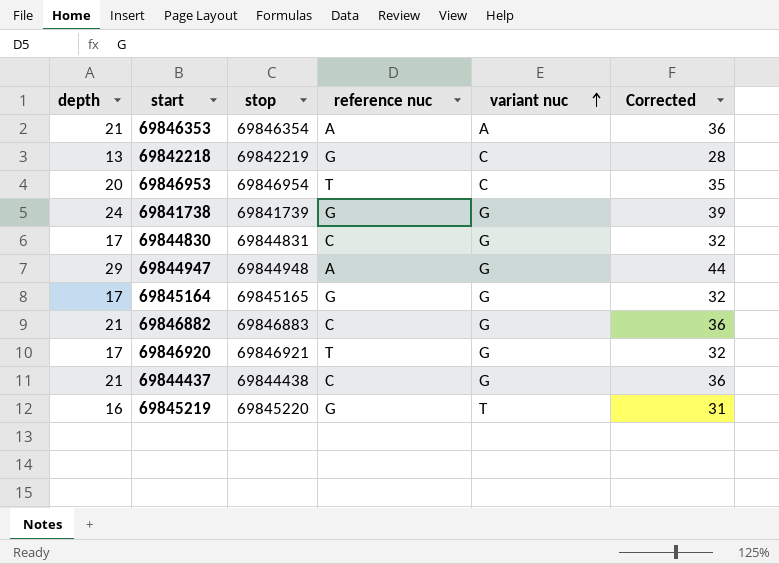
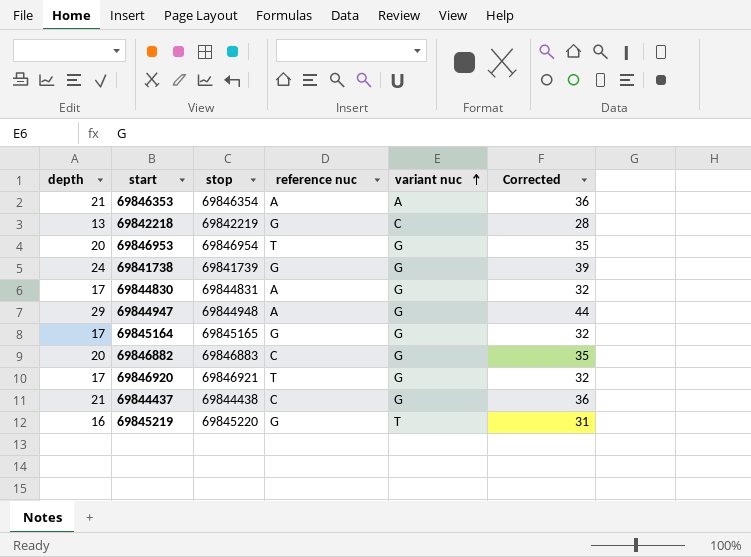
69846953 | variant nuc: C -> G
69844830 | reference nuc: C -> A
69846882 | depth: 21 -> 20
69846882 | Corrected: 36 -> 35

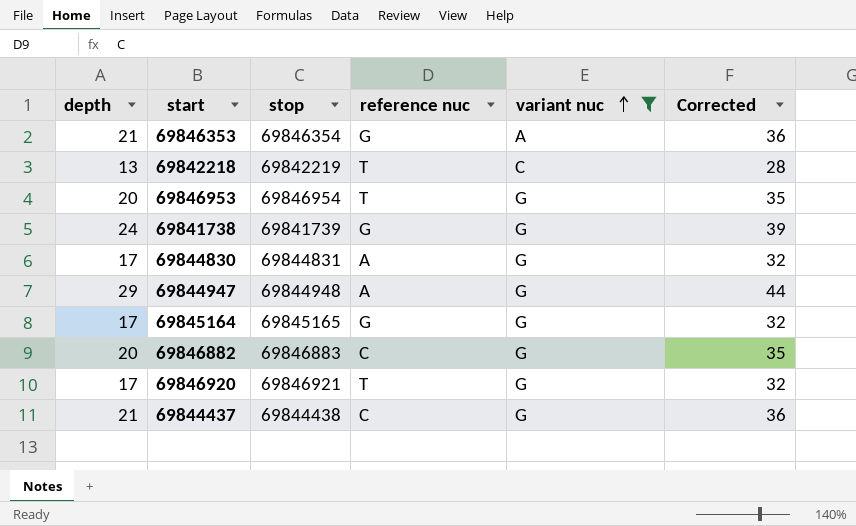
filter: none -> variant nuc != T
69846353 | reference nuc: A -> G
69842218 | reference nuc: G -> T

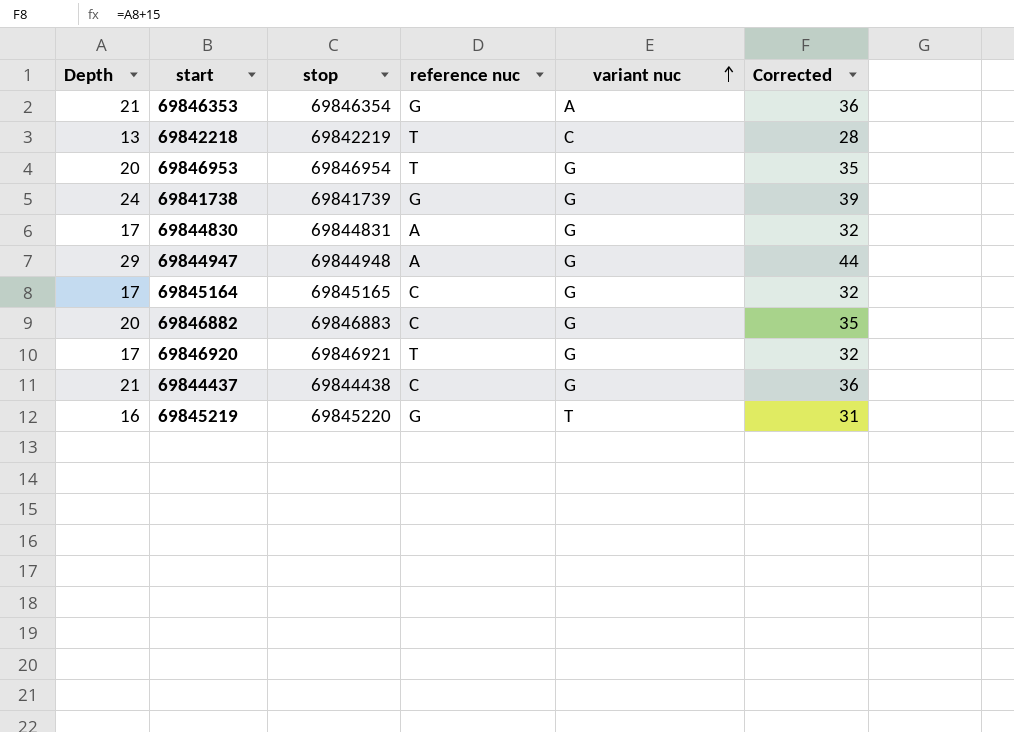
filter: variant nuc != T -> none
column name: depth -> Depth
69845164 | reference nuc: G -> C

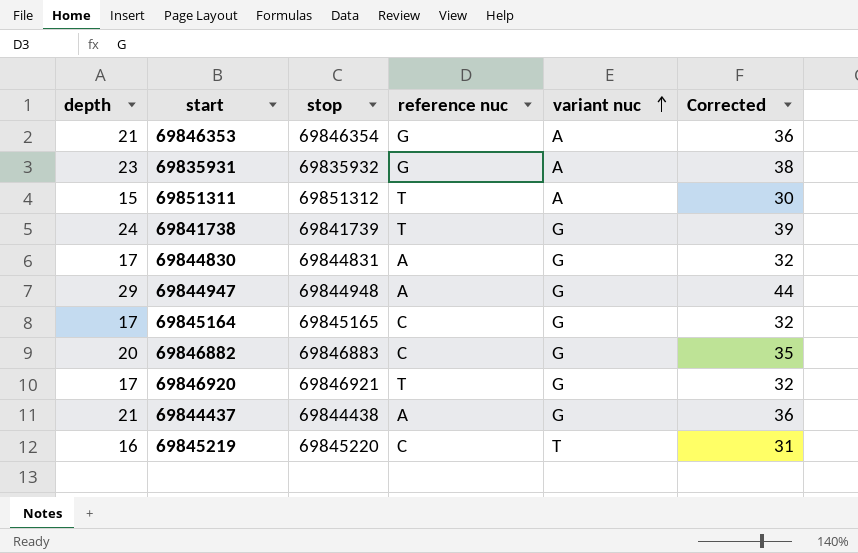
column name: Depth -> depth
row 69842218: 13 | 69842219 | T | C | 28 -> none
row 69846953: 20 | 69846954 | T | G | 35 -> none
row 69835931: none -> 23 | 69835932 | G | A | 38
row 69851311: none -> 15 | 69851312 | T | A | 30
69841738 | reference nuc: G -> T
69844437 | reference nuc: C -> A
69845219 | reference nuc: G -> C

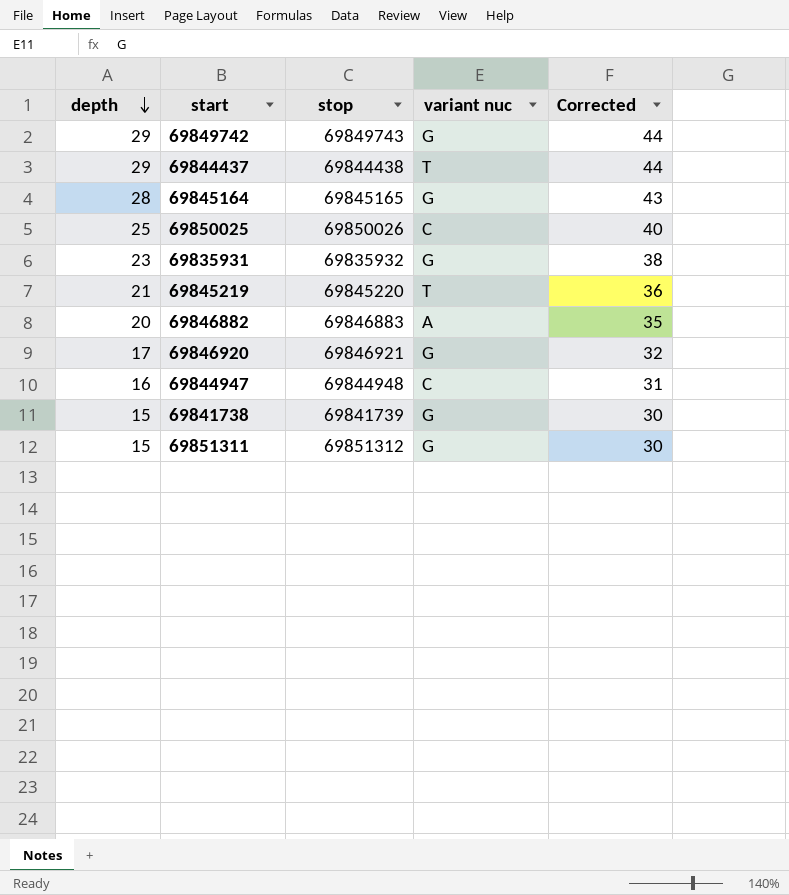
row order: variant nuc ascending -> depth descending
column reference nuc | position: 4 -> none
row 69846353: 21 | 69846354 | G | A | 36 -> none
row 69844830: 17 | 69844831 | A | G | 32 -> none
row 69849742: none -> 29 | 69849743 | G | 44
69844437 | depth: 21 -> 29
69844437 | variant nuc: G -> T
69844437 | Corrected: 36 -> 44
69845164 | depth: 17 -> 28
69845164 | Corrected: 32 -> 43
row 69850025: none -> 25 | 69850026 | C | 40
69835931 | variant nuc: A -> G
69845219 | depth: 16 -> 21
69845219 | Corrected: 31 -> 36
69846882 | variant nuc: G -> A
69844947 | depth: 29 -> 16
69844947 | variant nuc: G -> C
69844947 | Corrected: 44 -> 31
69841738 | depth: 24 -> 15
69841738 | Corrected: 39 -> 30
69851311 | variant nuc: A -> G

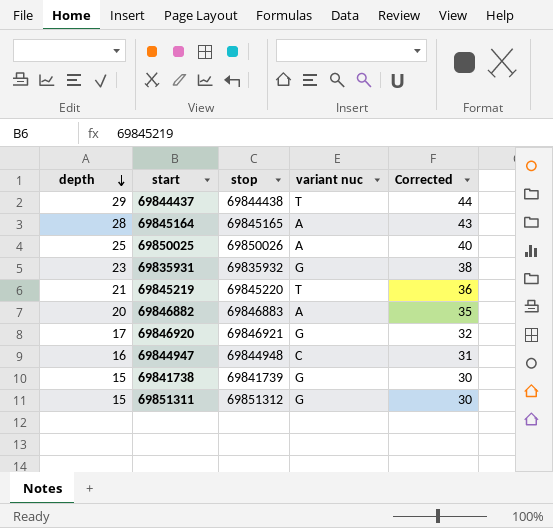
row 69849742: 29 | 69849743 | G | 44 -> none
69845164 | variant nuc: G -> A
69850025 | variant nuc: C -> A

